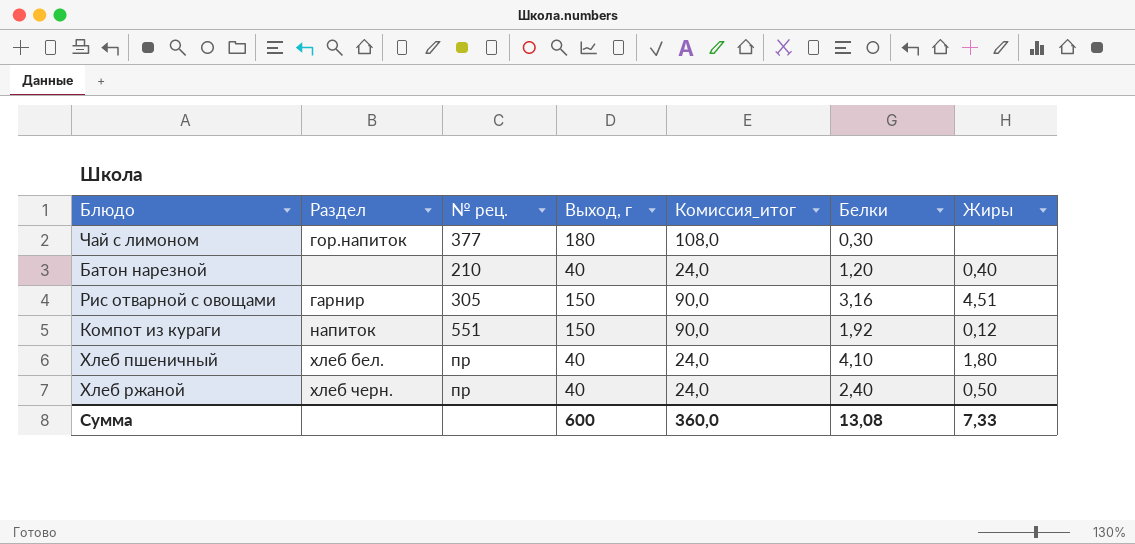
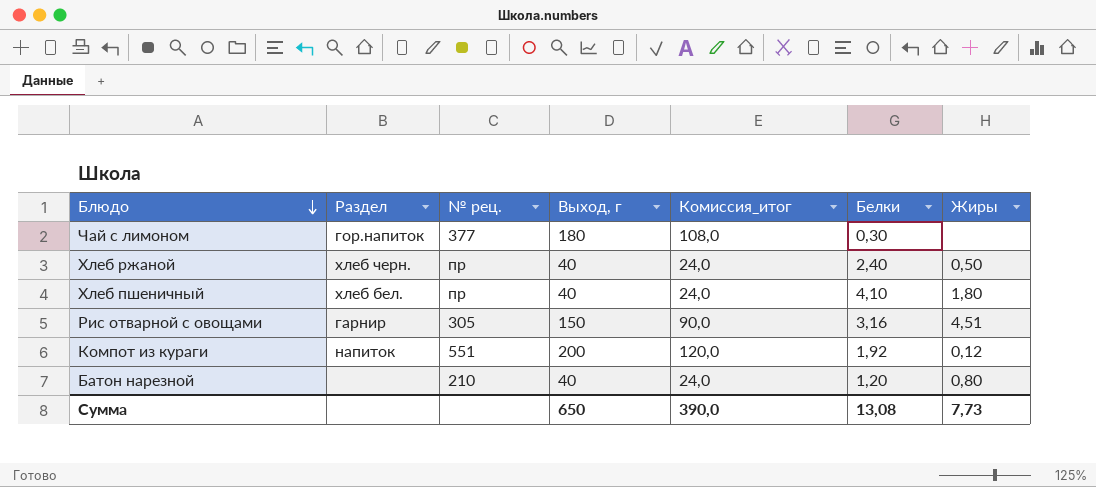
row order: none -> Блюдо descending
Компот из кураги | Выход, г: 150 -> 200
Компот из кураги | Комиссия_итог: 90,0 -> 120,0
Батон нарезной | Жиры: 0,40 -> 0,80
Сумма | Выход, г: 600 -> 650
Сумма | Комиссия_итог: 360,0 -> 390,0
Сумма | Жиры: 7,33 -> 7,73

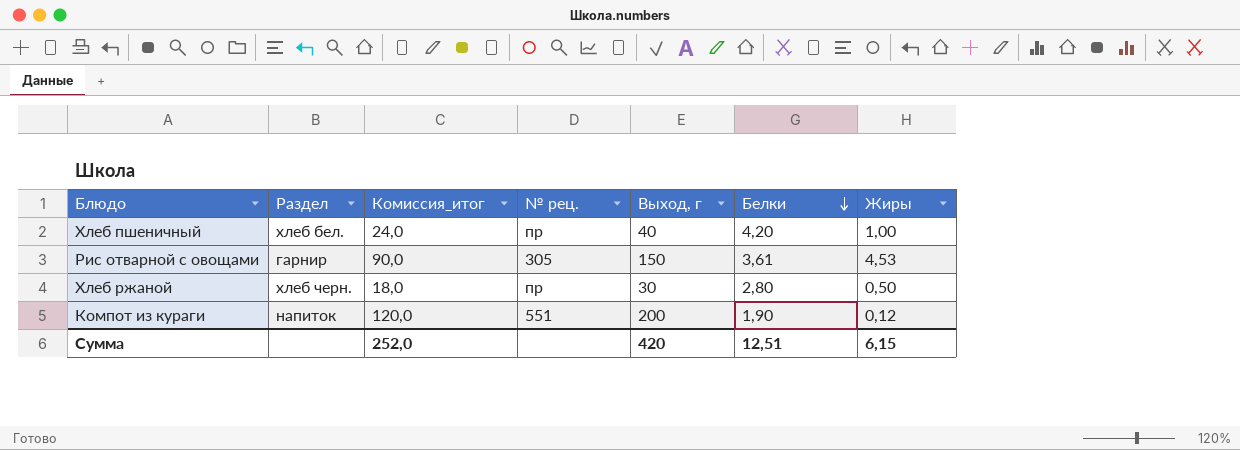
row order: Блюдо descending -> Белки descending
column Комиссия_итог | position: 5 -> 3
row Чай с лимоном: гор.напиток | 377 | 180 | 108,0 | 0,30 | none -> none
row Батон нарезной: none | 210 | 40 | 24,0 | 1,20 | 0,80 -> none
Хлеб пшеничный | Белки: 4,10 -> 4,20
Хлеб пшеничный | Жиры: 1,80 -> 1,00
Рис отварной с овощами | Белки: 3,16 -> 3,61
Рис отварной с овощами | Жиры: 4,51 -> 4,53
Хлеб ржаной | Комиссия_итог: 24,0 -> 18,0
Хлеб ржаной | Выход, г: 40 -> 30
Хлеб ржаной | Белки: 2,40 -> 2,80
Компот из кураги | Белки: 1,92 -> 1,90
Сумма | Комиссия_итог: 390,0 -> 252,0
Сумма | Выход, г: 650 -> 420
Сумма | Белки: 13,08 -> 12,51
Сумма | Жиры: 7,73 -> 6,15

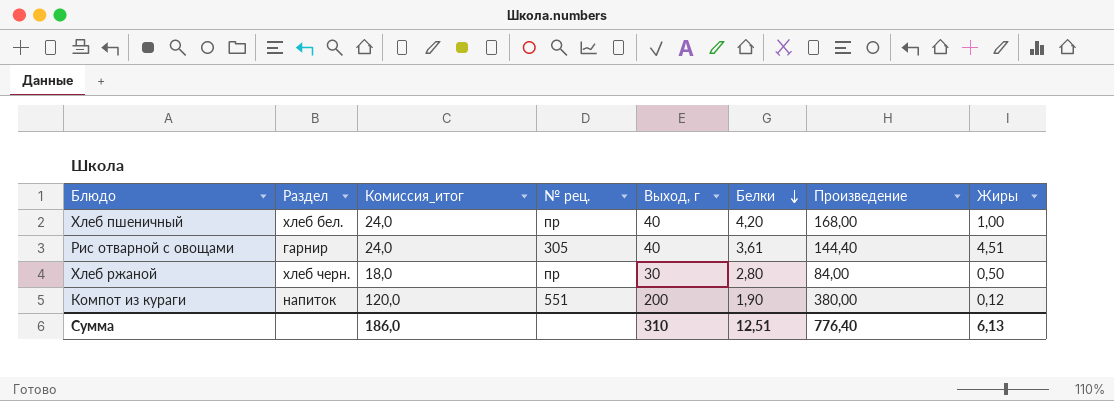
column Произведение | formula: none -> [Выход, г] * [Белки]
Рис отварной с овощами | Комиссия_итог: 90,0 -> 24,0
Рис отварной с овощами | Выход, г: 150 -> 40
Рис отварной с овощами | Жиры: 4,53 -> 4,51
Сумма | Комиссия_итог: 252,0 -> 186,0
Сумма | Выход, г: 420 -> 310
Сумма | Жиры: 6,15 -> 6,13

